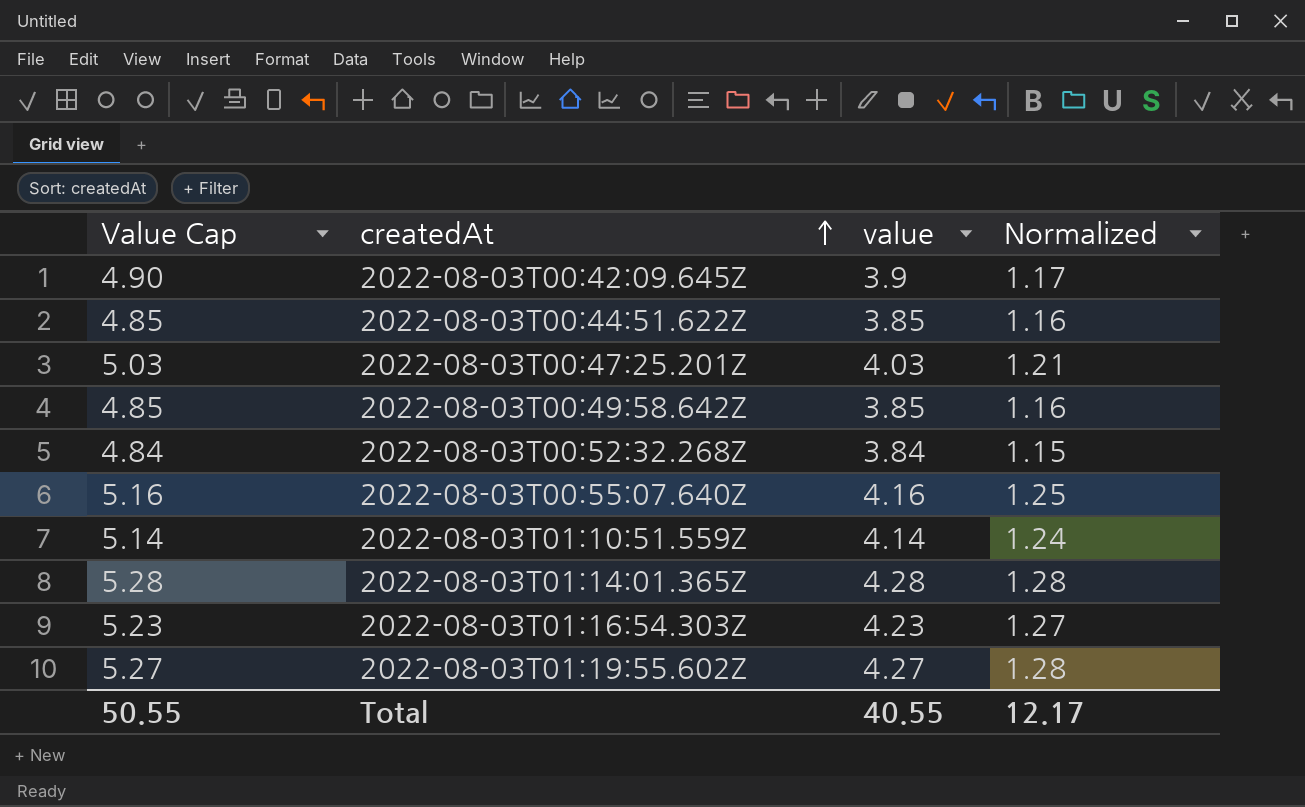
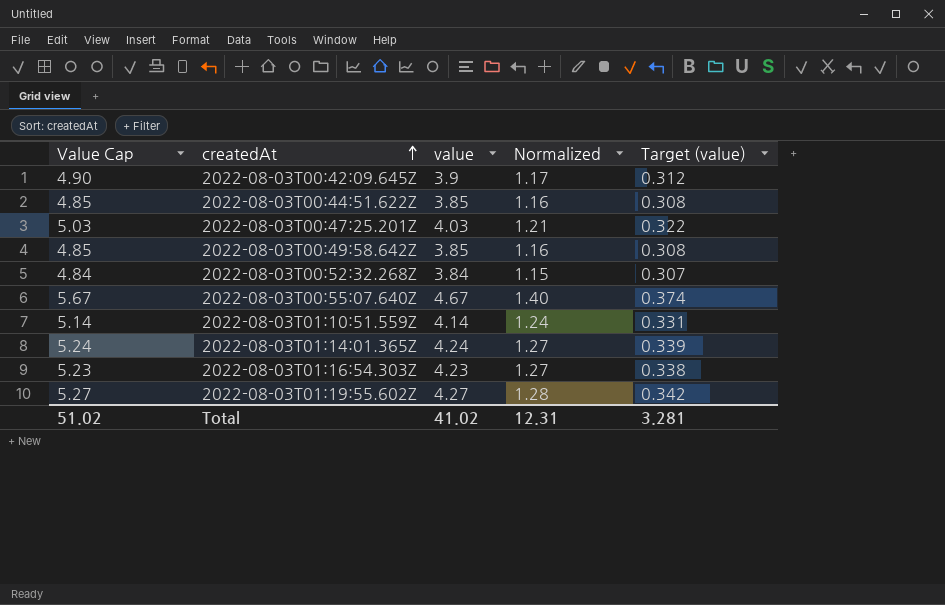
column Target (value) | formula: none -> [value] * 0.08
2022-08-03T00:55:07.640Z | Value Cap: 5.16 -> 5.67
2022-08-03T00:55:07.640Z | value: 4.16 -> 4.67
2022-08-03T00:55:07.640Z | Normalized: 1.25 -> 1.40
2022-08-03T01:14:01.365Z | Value Cap: 5.28 -> 5.24
2022-08-03T01:14:01.365Z | value: 4.28 -> 4.24
2022-08-03T01:14:01.365Z | Normalized: 1.28 -> 1.27
Total | Value Cap: 50.55 -> 51.02
Total | value: 40.55 -> 41.02
Total | Normalized: 12.17 -> 12.31

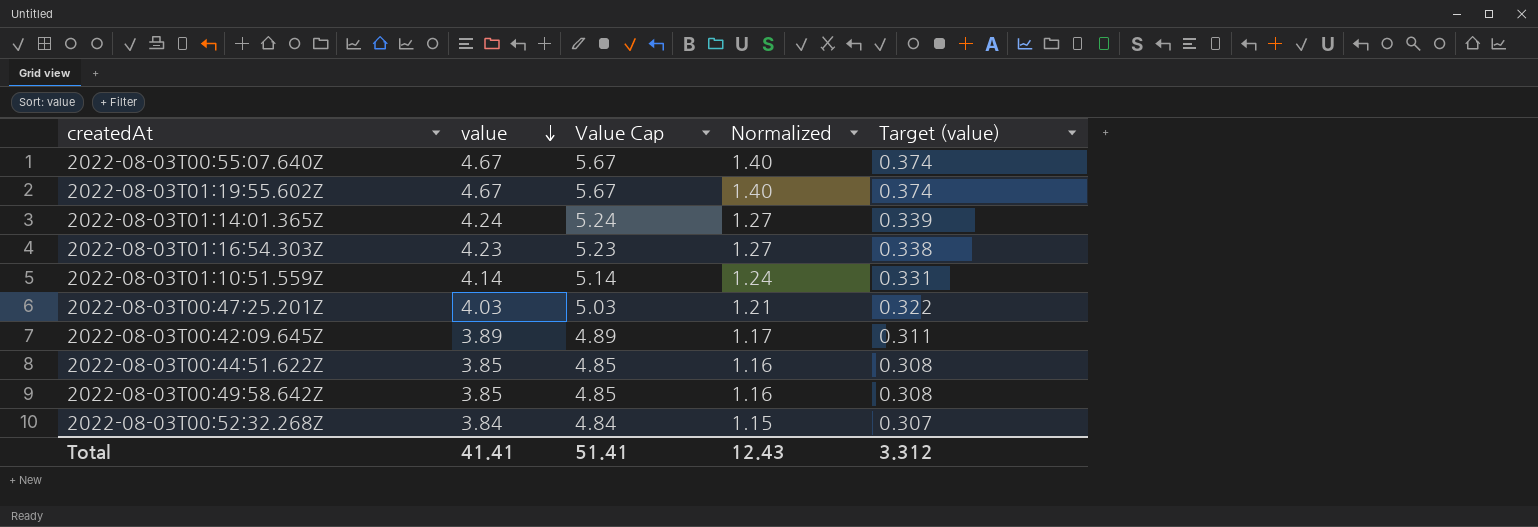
row order: createdAt ascending -> value descending
column Value Cap | position: 1 -> 3
2022-08-03T01:19:55.602Z | value: 4.27 -> 4.67
2022-08-03T01:19:55.602Z | Value Cap: 5.27 -> 5.67
2022-08-03T01:19:55.602Z | Normalized: 1.28 -> 1.40
2022-08-03T01:19:55.602Z | Target (value): 0.342 -> 0.374
2022-08-03T00:42:09.645Z | value: 3.9 -> 3.89
2022-08-03T00:42:09.645Z | Value Cap: 4.90 -> 4.89
2022-08-03T00:42:09.645Z | Target (value): 0.312 -> 0.311
Total | value: 41.02 -> 41.41
Total | Value Cap: 51.02 -> 51.41
Total | Normalized: 12.31 -> 12.43
Total | Target (value): 3.281 -> 3.312

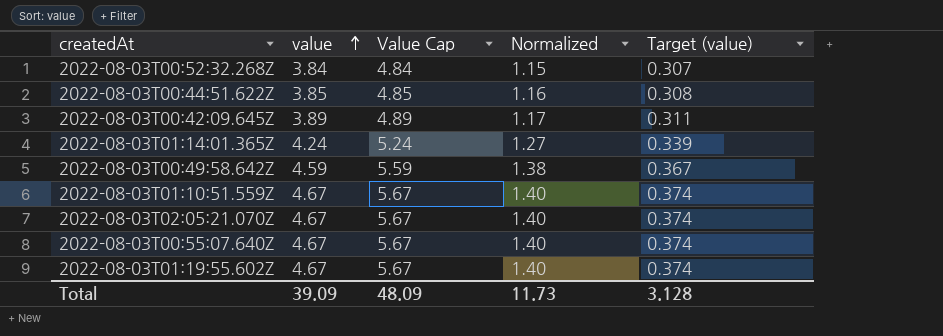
row order: value descending -> value ascending
row 2022-08-03T01:16:54.303Z: 4.23 | 5.23 | 1.27 | 0.338 -> none
row 2022-08-03T00:47:25.201Z: 4.03 | 5.03 | 1.21 | 0.322 -> none
2022-08-03T00:49:58.642Z | value: 3.85 -> 4.59
2022-08-03T00:49:58.642Z | Value Cap: 4.85 -> 5.59
2022-08-03T00:49:58.642Z | Normalized: 1.16 -> 1.38
2022-08-03T00:49:58.642Z | Target (value): 0.308 -> 0.367
2022-08-03T01:10:51.559Z | value: 4.14 -> 4.67
2022-08-03T01:10:51.559Z | Value Cap: 5.14 -> 5.67
2022-08-03T01:10:51.559Z | Normalized: 1.24 -> 1.40
2022-08-03T01:10:51.559Z | Target (value): 0.331 -> 0.374
row 2022-08-03T02:05:21.070Z: none -> 4.67 | 5.67 | 1.40 | 0.374
Total | value: 41.41 -> 39.09
Total | Value Cap: 51.41 -> 48.09
Total | Normalized: 12.43 -> 11.73
Total | Target (value): 3.312 -> 3.128

